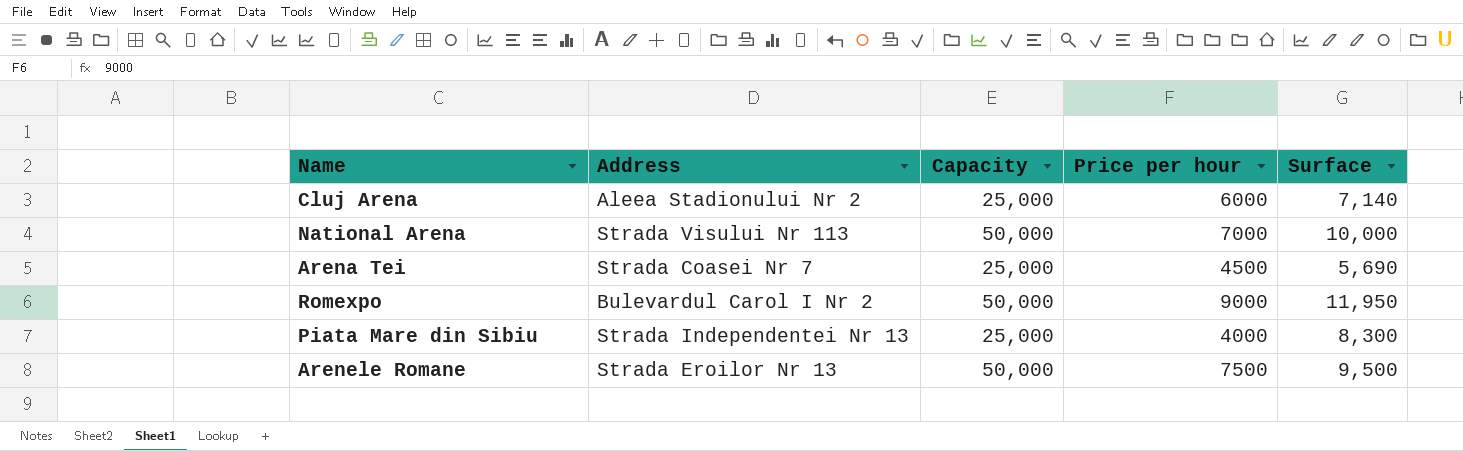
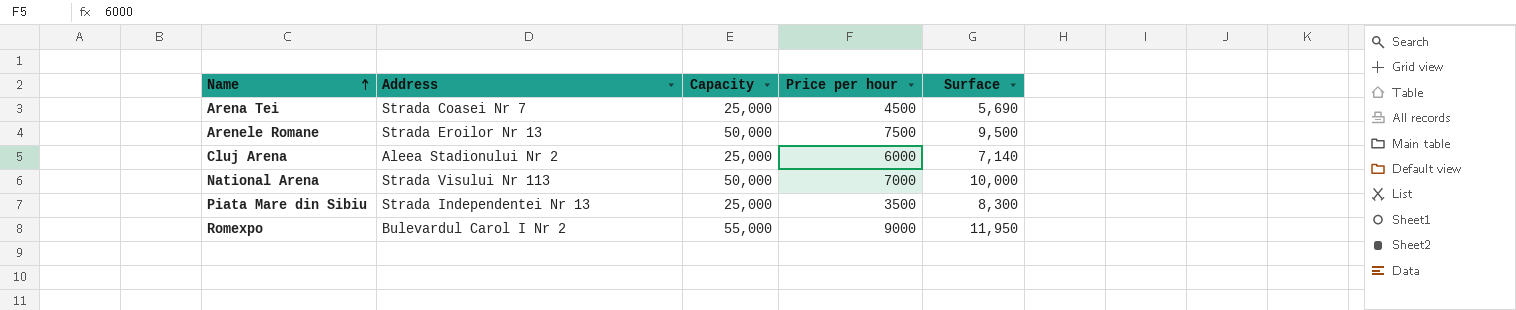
row order: none -> Name ascending
Piata Mare din Sibiu | Price per hour: 4000 -> 3500
Romexpo | Capacity: 50,000 -> 55,000

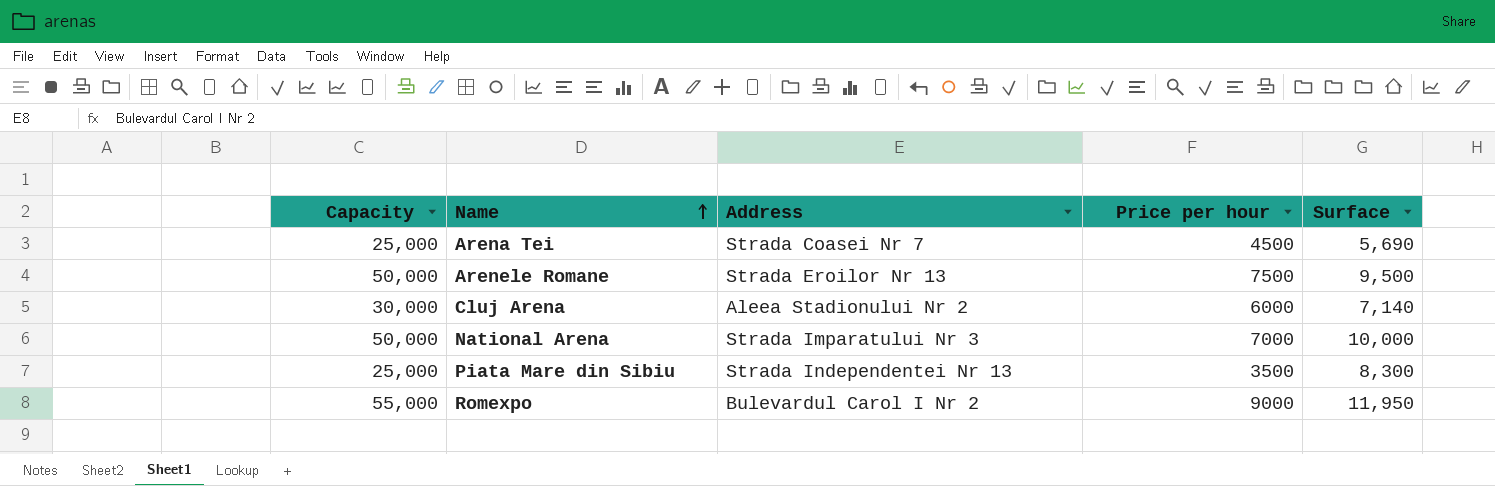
column Capacity | position: 3 -> 1
Cluj Arena | Capacity: 25,000 -> 30,000
National Arena | Address: Strada Visului Nr 113 -> Strada Imparatului Nr 3

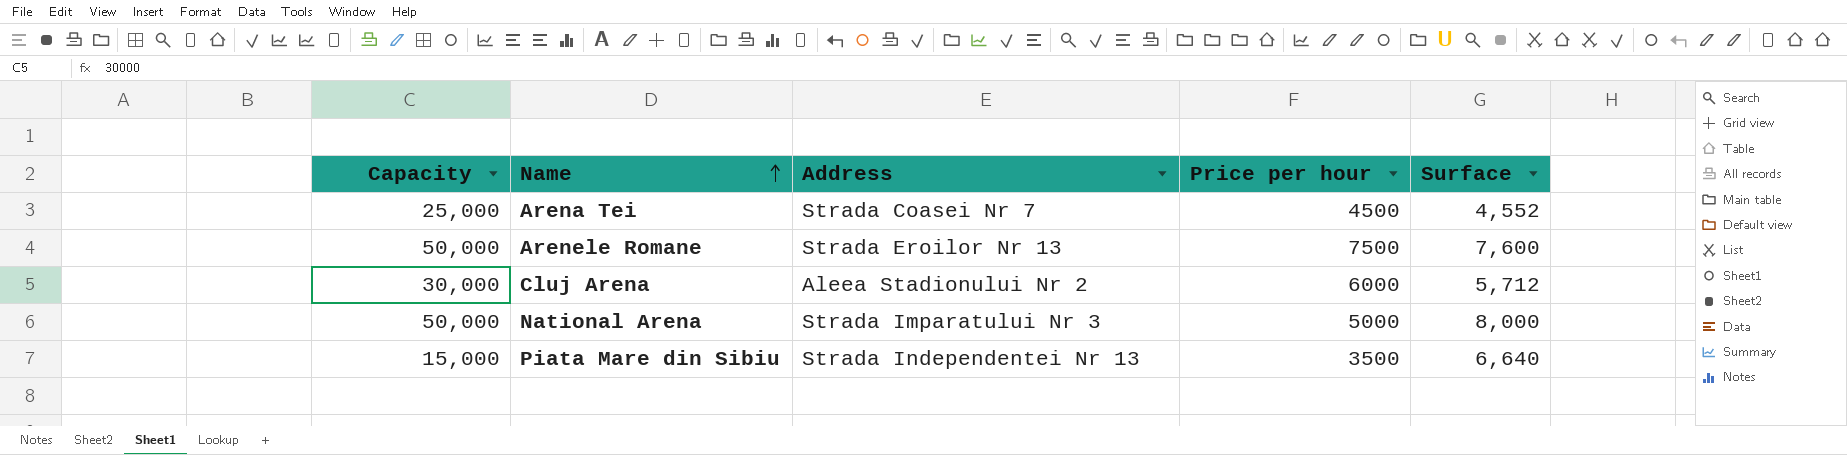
row Romexpo: 55,000 | Bulevardul Carol I Nr 2 | 9000 | 11,950 -> none
Arena Tei | Surface: 5,690 -> 4,552
Arenele Romane | Surface: 9,500 -> 7,600
Cluj Arena | Surface: 7,140 -> 5,712
National Arena | Price per hour: 7000 -> 5000
National Arena | Surface: 10,000 -> 8,000
Piata Mare din Sibiu | Capacity: 25,000 -> 15,000
Piata Mare din Sibiu | Surface: 8,300 -> 6,640

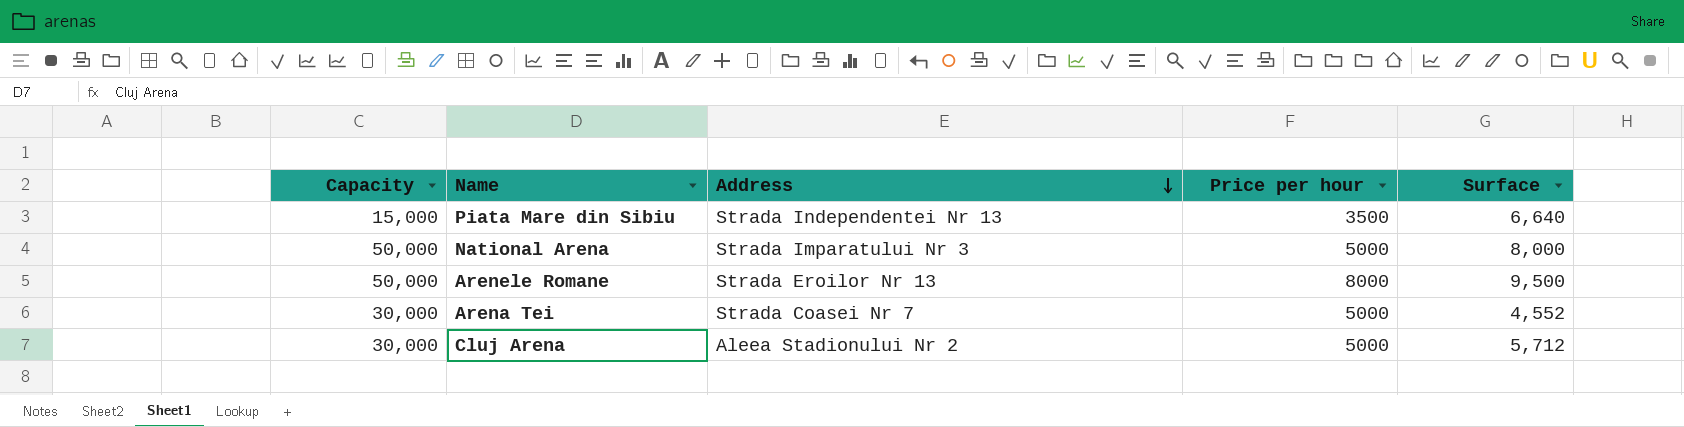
row order: Name ascending -> Address descending
Arenele Romane | Price per hour: 7500 -> 8000
Arenele Romane | Surface: 7,600 -> 9,500
Arena Tei | Capacity: 25,000 -> 30,000
Arena Tei | Price per hour: 4500 -> 5000
Cluj Arena | Price per hour: 6000 -> 5000

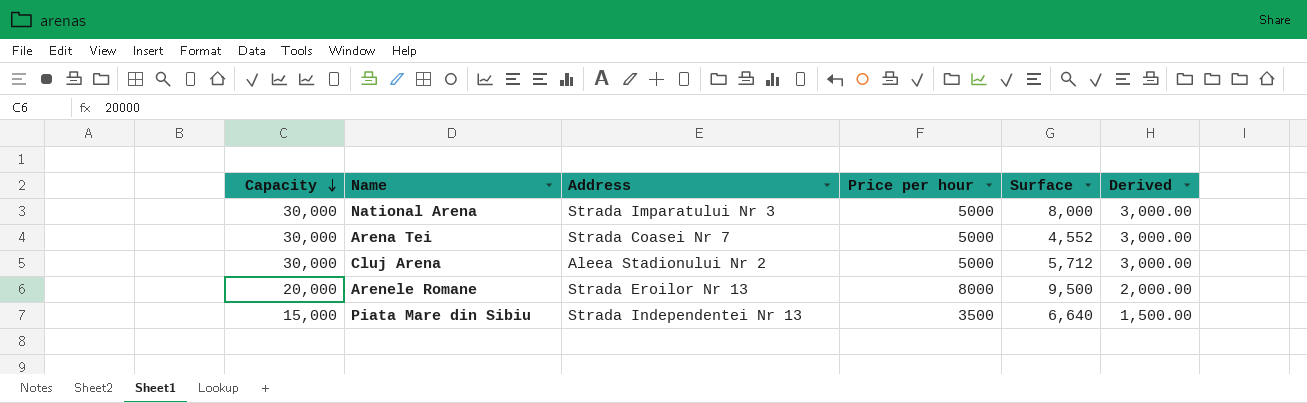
row order: Address descending -> Capacity descending
column Derived | formula: none -> [Capacity] * 0.1
National Arena | Capacity: 50,000 -> 30,000
Arenele Romane | Capacity: 50,000 -> 20,000

